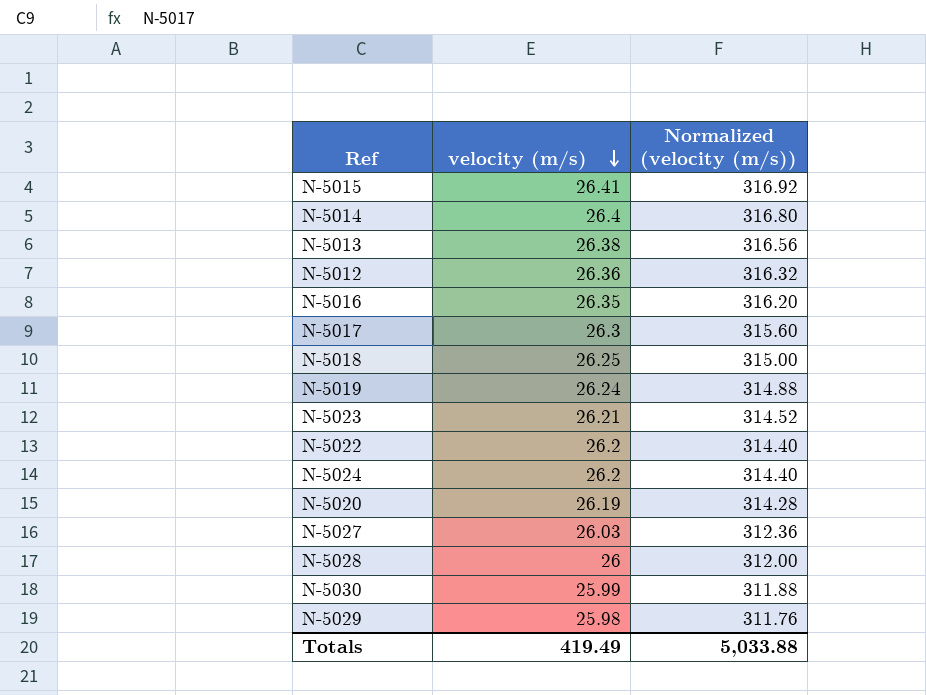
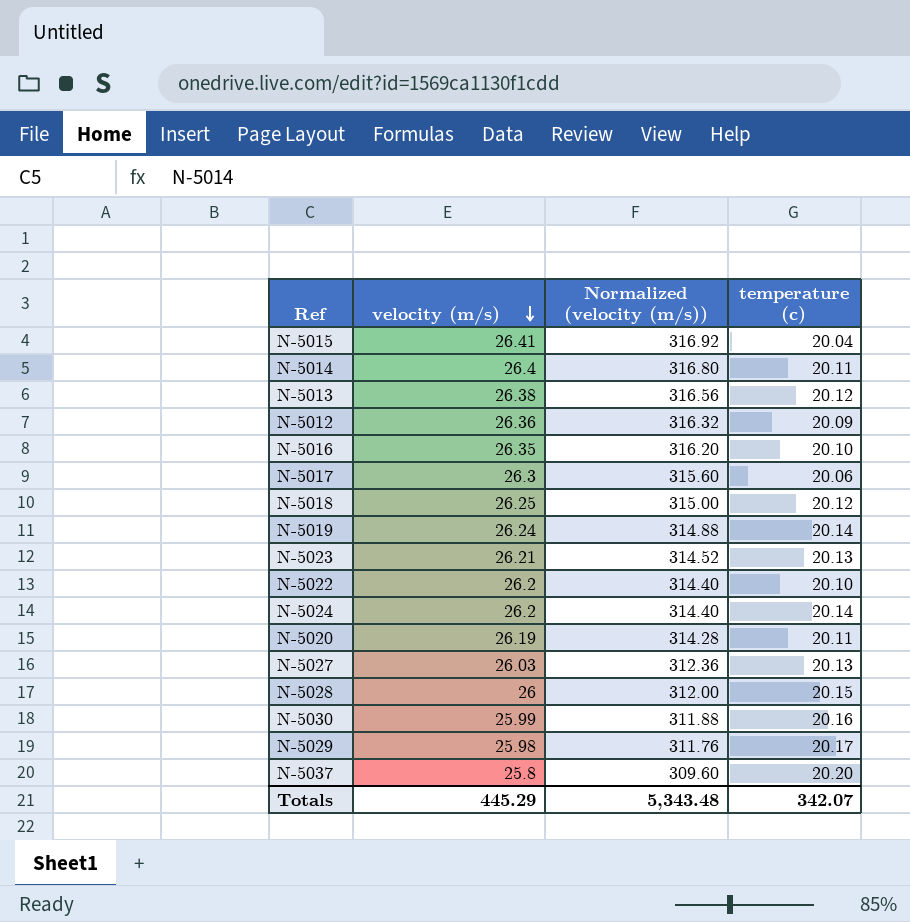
column temperature (c) | position: none -> 4
row N-5037: none -> 25.8 | 309.60 | 20.20
Totals | velocity (m/s): 419.49 -> 445.29
Totals | Normalized (velocity (m/s)): 5,033.88 -> 5,343.48

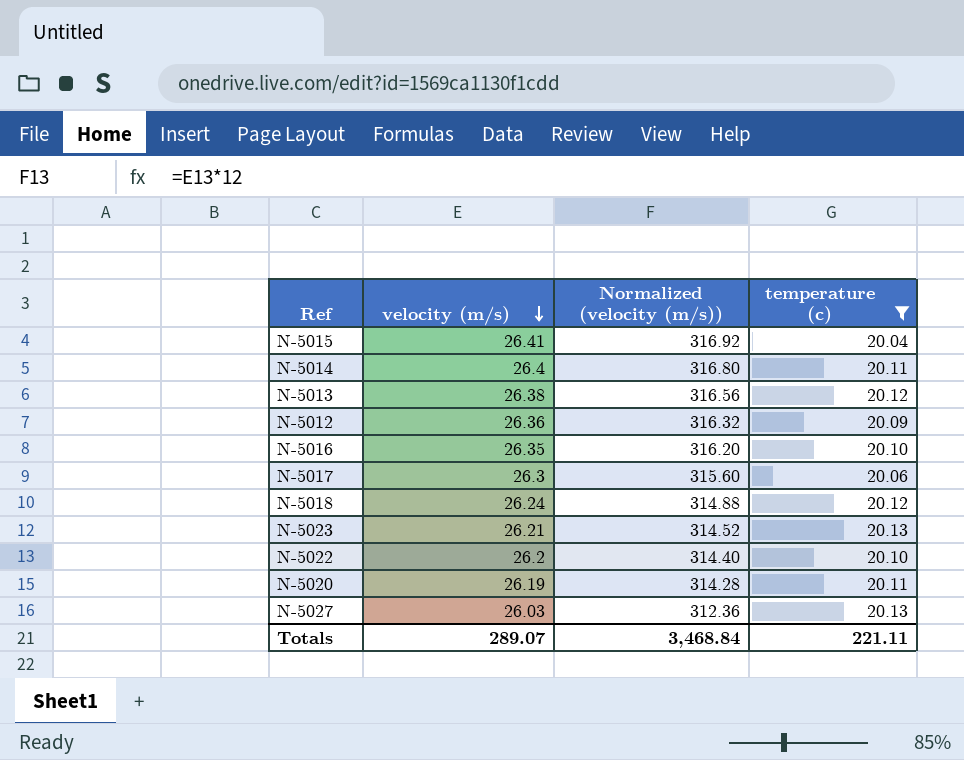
filter: none -> temperature (c) <= 20.13
N-5018 | velocity (m/s): 26.25 -> 26.24
N-5018 | Normalized (velocity (m/s)): 315.00 -> 314.88
Totals | velocity (m/s): 445.29 -> 289.07
Totals | Normalized (velocity (m/s)): 5,343.48 -> 3,468.84
Totals | temperature (c): 342.07 -> 221.11

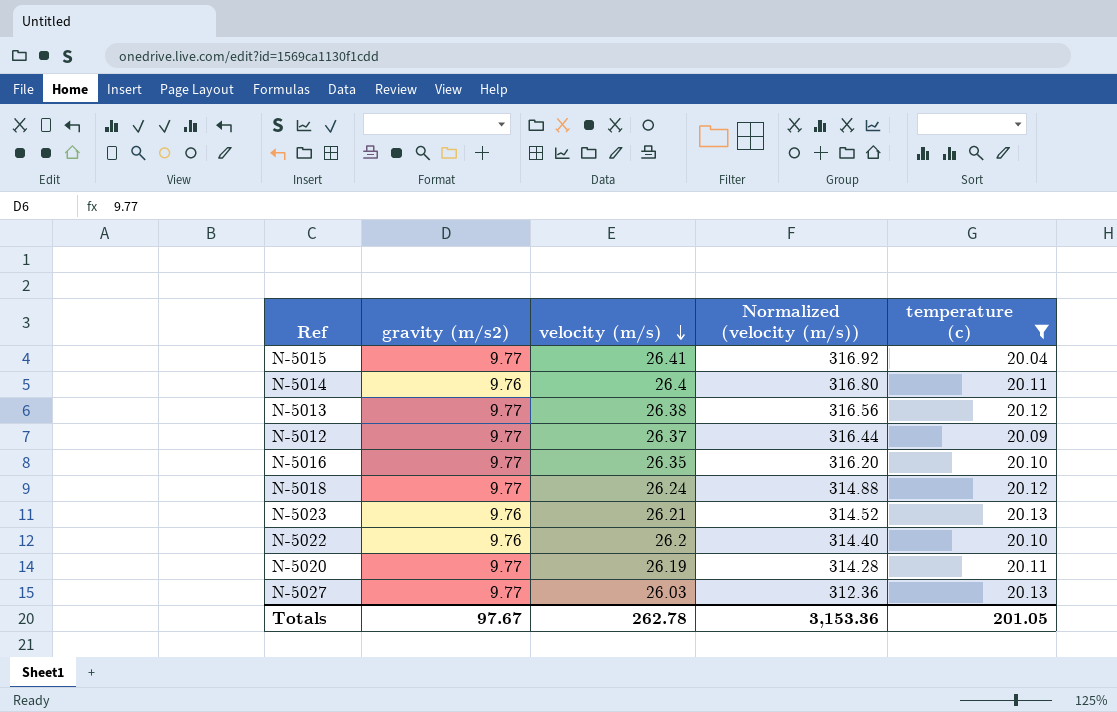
column gravity (m/s2) | position: none -> 2
row N-5017: 26.3 | 315.60 | 20.06 -> none
N-5012 | velocity (m/s): 26.36 -> 26.37
N-5012 | Normalized (velocity (m/s)): 316.32 -> 316.44
Totals | velocity (m/s): 289.07 -> 262.78
Totals | Normalized (velocity (m/s)): 3,468.84 -> 3,153.36
Totals | temperature (c): 221.11 -> 201.05

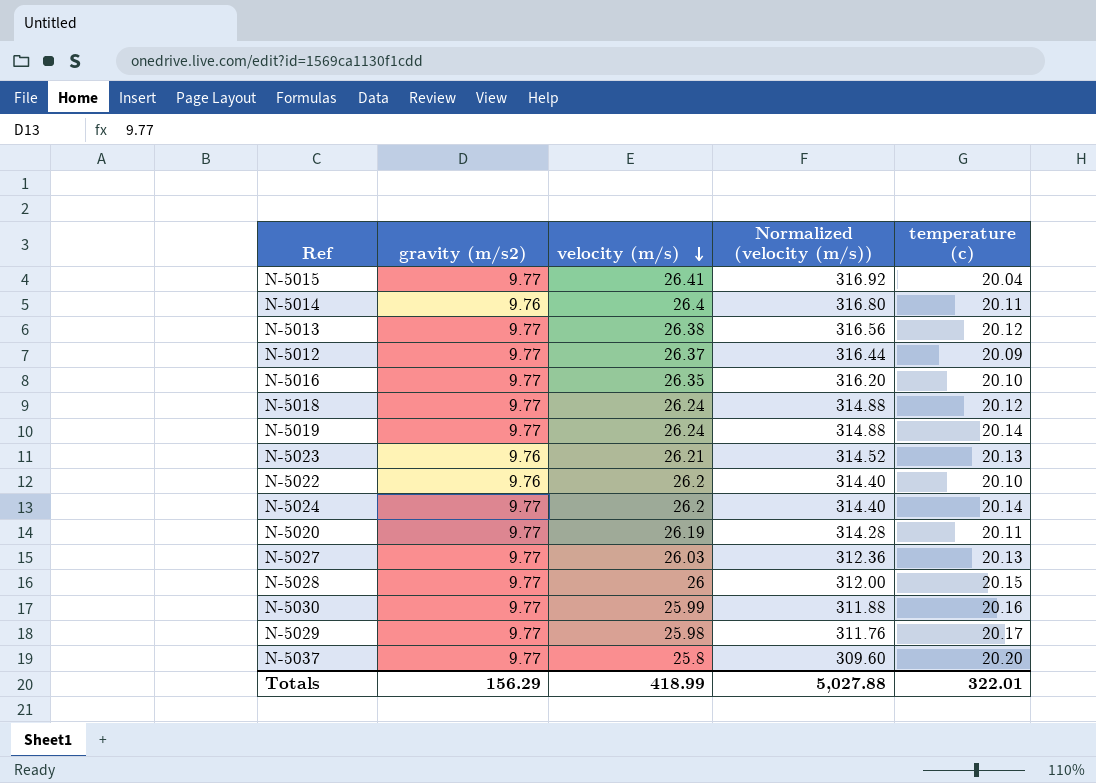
filter: temperature (c) <= 20.13 -> none
Totals | gravity (m/s2): 97.67 -> 156.29
Totals | velocity (m/s): 262.78 -> 418.99
Totals | Normalized (velocity (m/s)): 3,153.36 -> 5,027.88
Totals | temperature (c): 201.05 -> 322.01

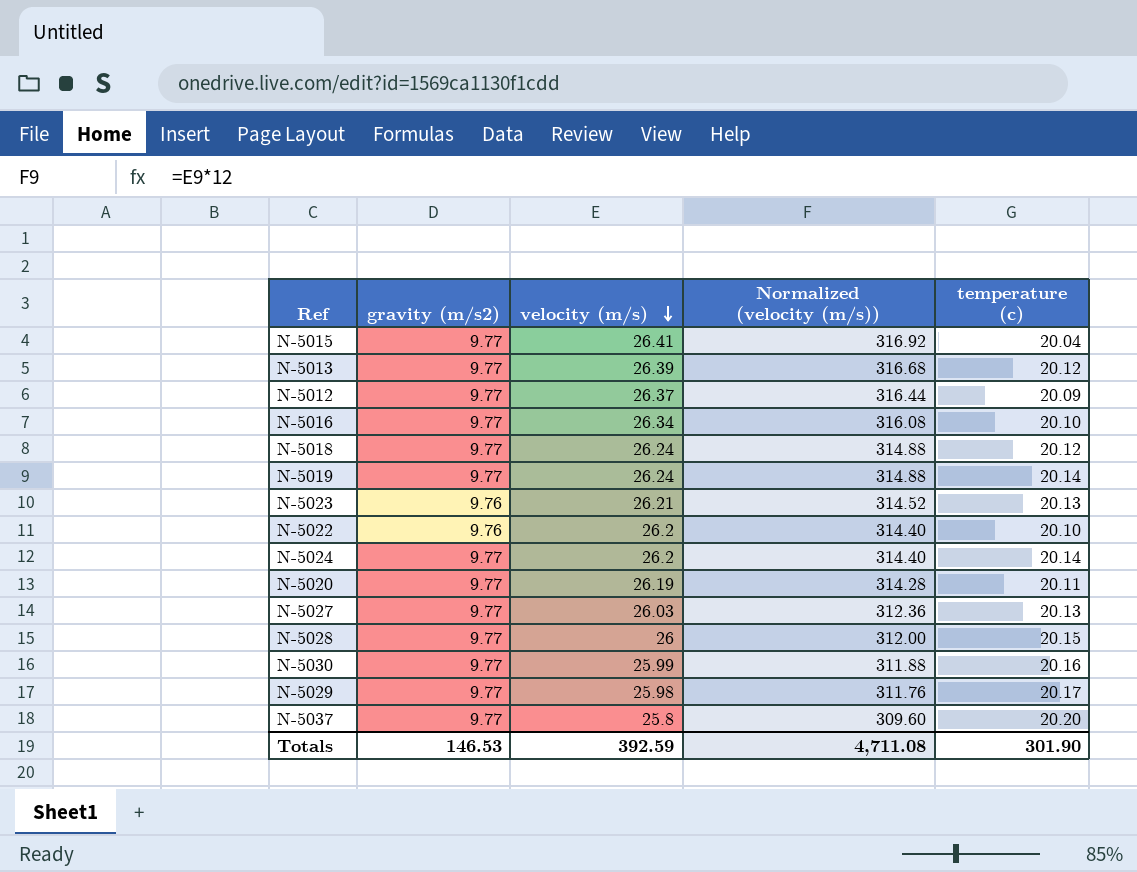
row N-5014: 9.76 | 26.4 | 316.80 | 20.11 -> none
N-5013 | velocity (m/s): 26.38 -> 26.39
N-5013 | Normalized (velocity (m/s)): 316.56 -> 316.68
N-5016 | velocity (m/s): 26.35 -> 26.34
N-5016 | Normalized (velocity (m/s)): 316.20 -> 316.08
Totals | gravity (m/s2): 156.29 -> 146.53
Totals | velocity (m/s): 418.99 -> 392.59
Totals | Normalized (velocity (m/s)): 5,027.88 -> 4,711.08
Totals | temperature (c): 322.01 -> 301.90

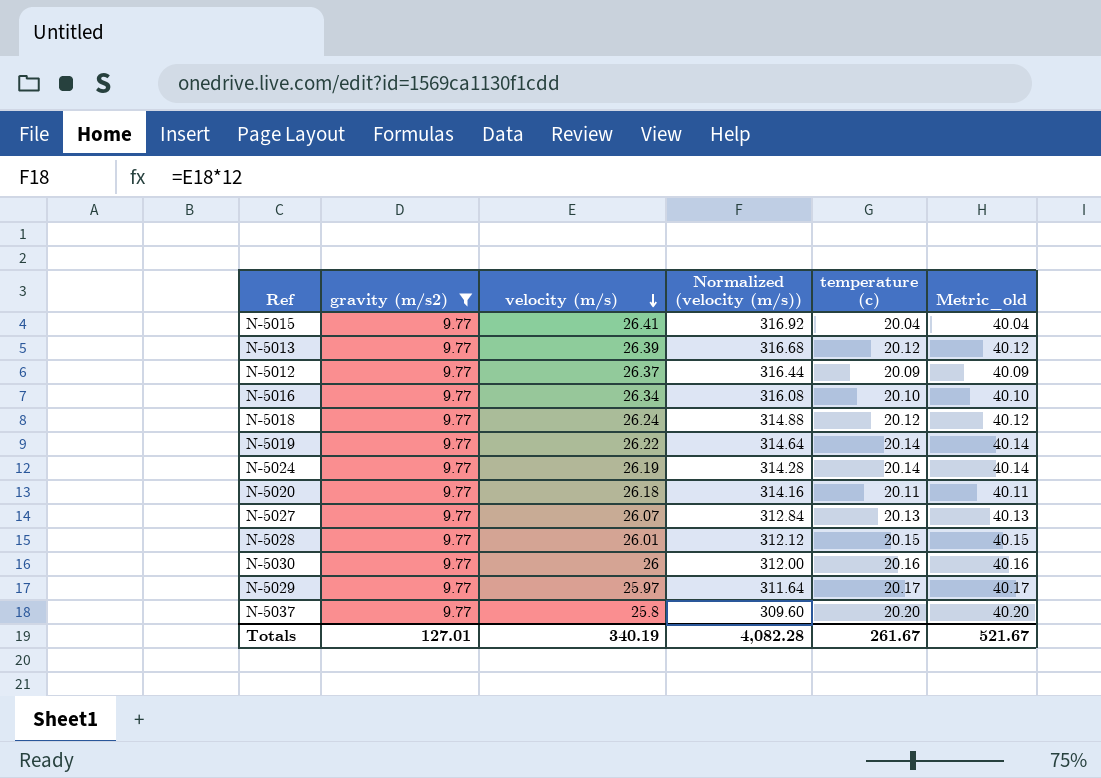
filter: none -> gravity (m/s2) = 9.77
column Metric_old | formula: none -> [temperature (c)] + 20
N-5019 | velocity (m/s): 26.24 -> 26.22
N-5019 | Normalized (velocity (m/s)): 314.88 -> 314.64
N-5024 | velocity (m/s): 26.2 -> 26.19
N-5024 | Normalized (velocity (m/s)): 314.40 -> 314.28
N-5020 | velocity (m/s): 26.19 -> 26.18
N-5020 | Normalized (velocity (m/s)): 314.28 -> 314.16
N-5027 | velocity (m/s): 26.03 -> 26.07
N-5027 | Normalized (velocity (m/s)): 312.36 -> 312.84
N-5028 | velocity (m/s): 26 -> 26.01
N-5028 | Normalized (velocity (m/s)): 312.00 -> 312.12
N-5030 | velocity (m/s): 25.99 -> 26
N-5030 | Normalized (velocity (m/s)): 311.88 -> 312.00
N-5029 | velocity (m/s): 25.98 -> 25.97
N-5029 | Normalized (velocity (m/s)): 311.76 -> 311.64
Totals | gravity (m/s2): 146.53 -> 127.01
Totals | velocity (m/s): 392.59 -> 340.19
Totals | Normalized (velocity (m/s)): 4,711.08 -> 4,082.28
Totals | temperature (c): 301.90 -> 261.67

